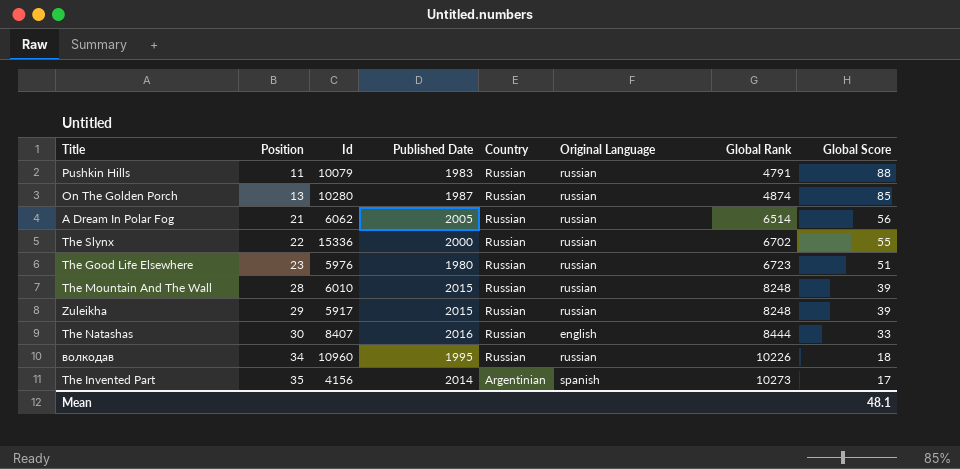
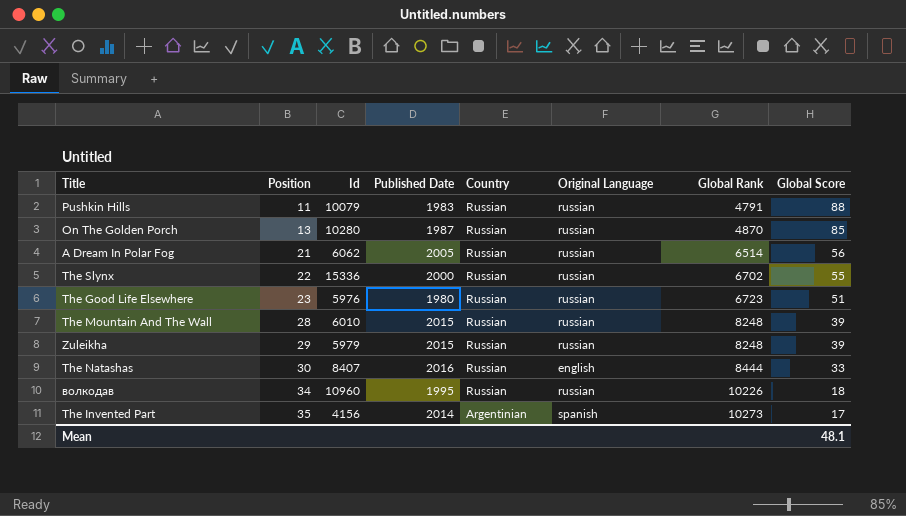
On The Golden Porch | Global Rank: 4874 -> 4870
Zuleikha | Id: 5917 -> 5979

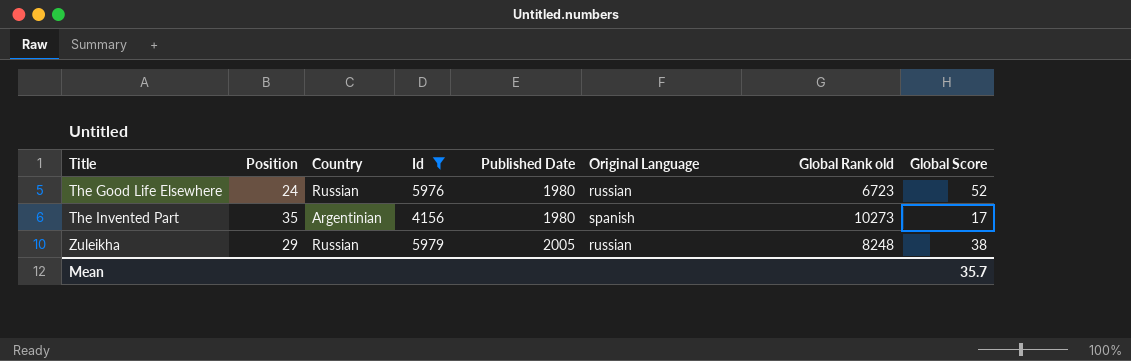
filter: none -> Id <= 5979
row order: Position ascending -> Title ascending
column Country | position: 5 -> 3
column name: Global Rank -> Global Rank old
The Good Life Elsewhere | Position: 23 -> 24
The Good Life Elsewhere | Global Score: 51 -> 52
The Invented Part | Published Date: 2014 -> 1980
Zuleikha | Published Date: 2015 -> 2005
Zuleikha | Global Score: 39 -> 38
Mean | Global Score: 48.1 -> 35.7

